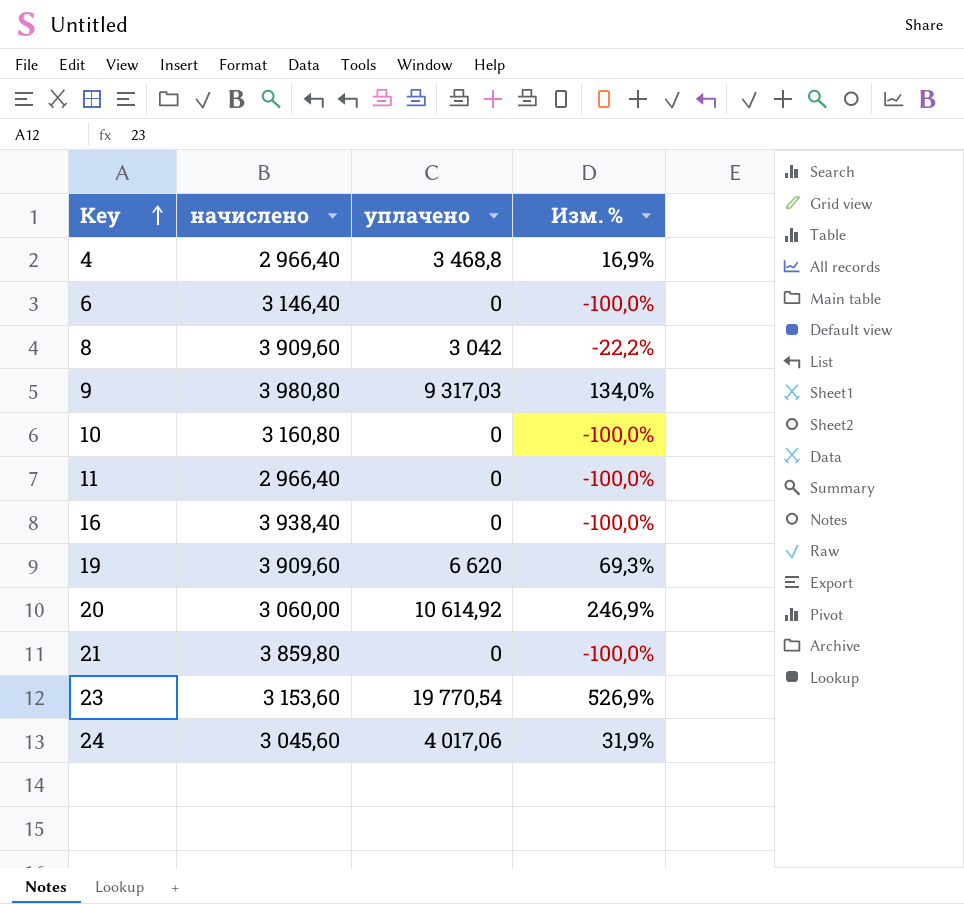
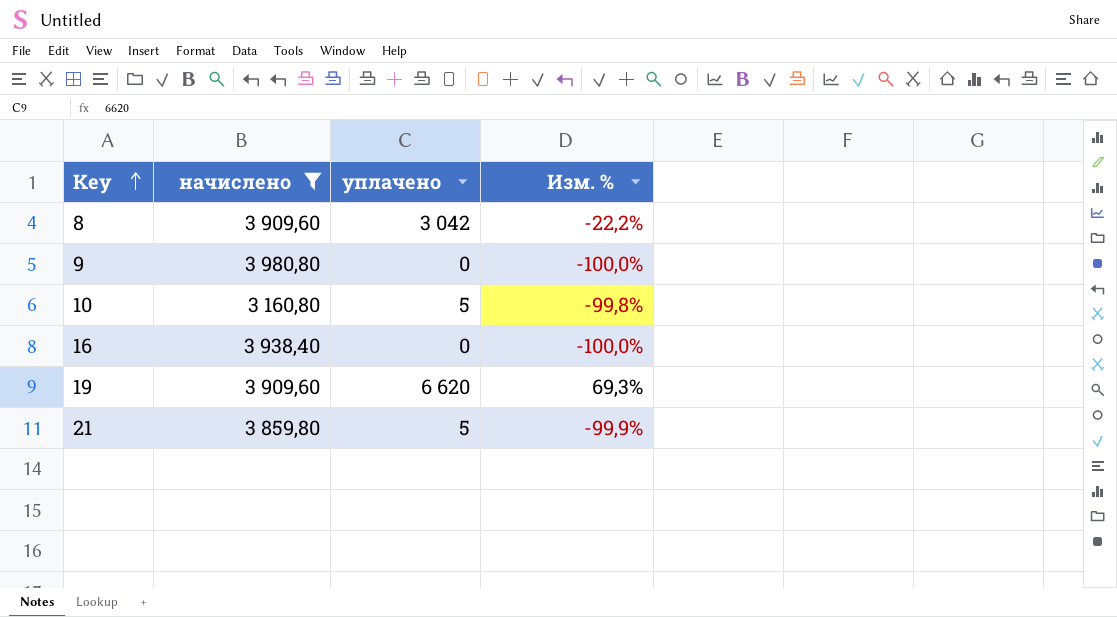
filter: none -> начислено >= 3 160,80
9 | уплачено: 9 317,03 -> 0
9 | Изм. %: 134,0% -> -100,0%
10 | уплачено: 0 -> 5
10 | Изм. %: -100,0% -> -99,8%
21 | уплачено: 0 -> 5
21 | Изм. %: -100,0% -> -99,9%

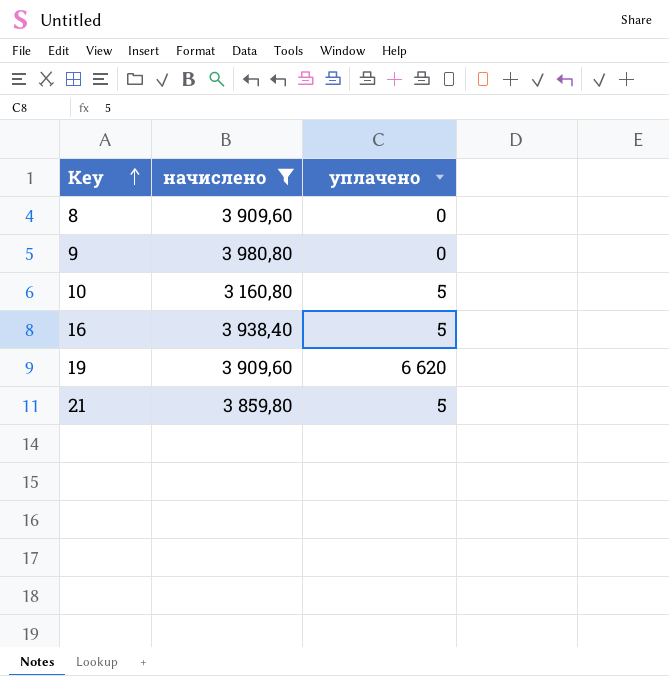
column Изм. % | formula: ([уплачено] - [начислено]) / [начислено] -> none
8 | уплачено: 3 042 -> 0
16 | уплачено: 0 -> 5

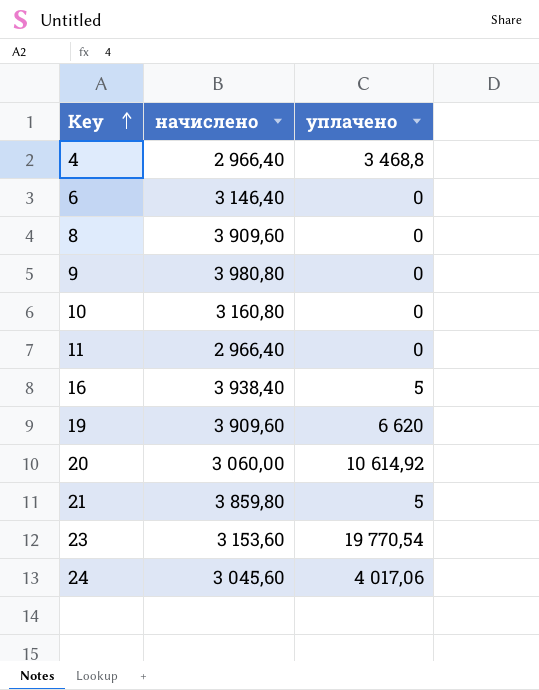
filter: начислено >= 3 160,80 -> none
10 | уплачено: 5 -> 0

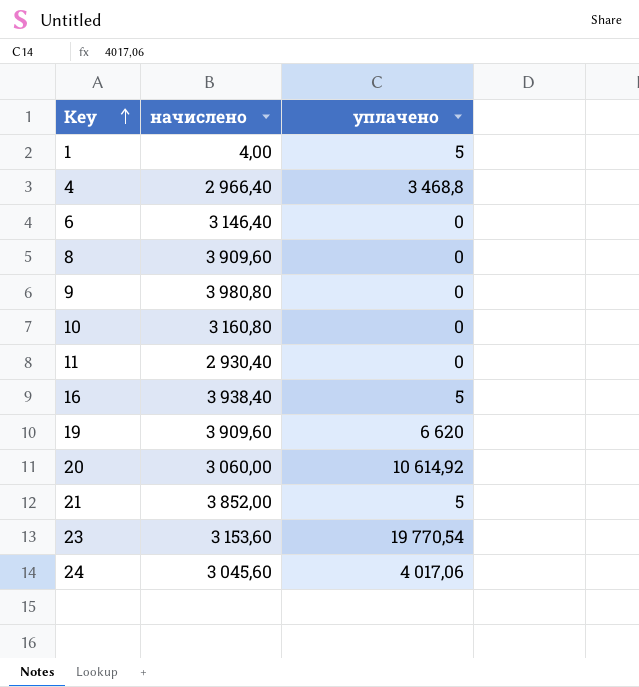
row 1: none -> 4,00 | 5
11 | начислено: 2 966,40 -> 2 930,40
21 | начислено: 3 859,80 -> 3 852,00

